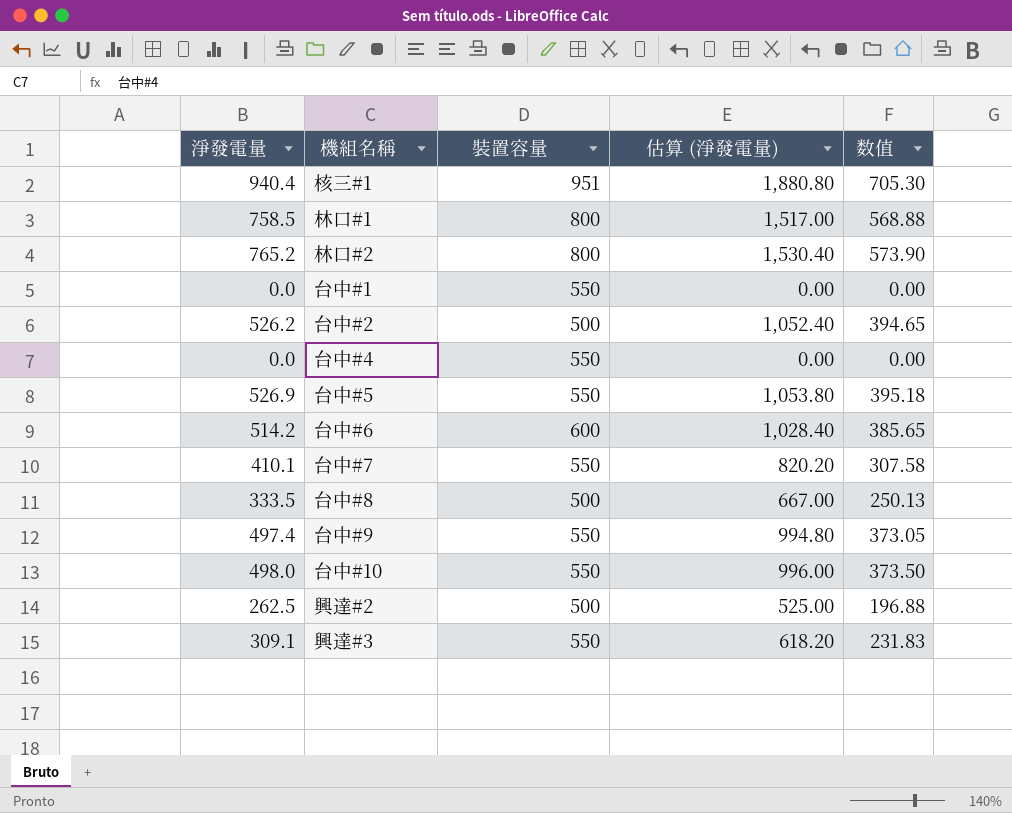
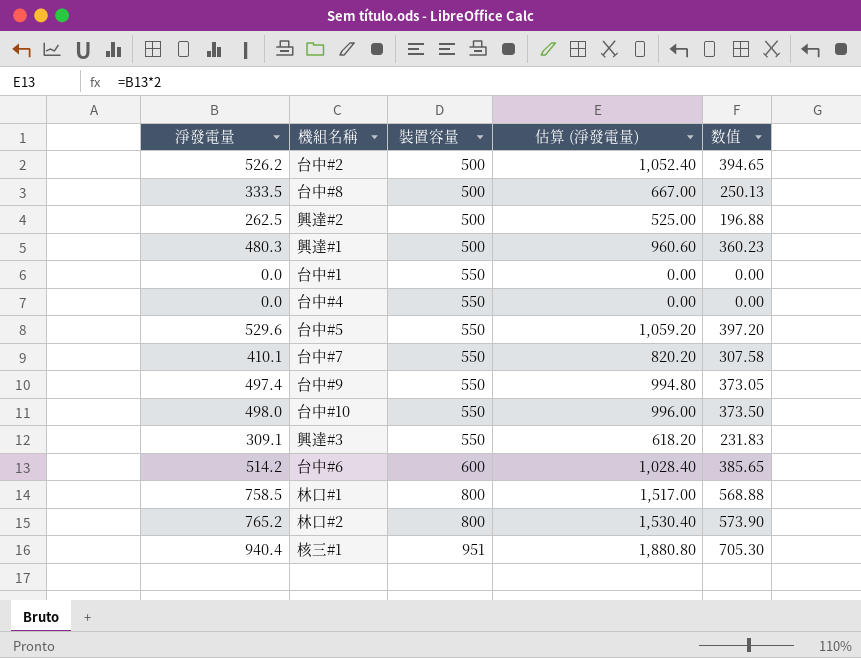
row order: none -> 裝置容量 ascending
row 興達#1: none -> 480.3 | 500 | 960.60 | 360.23
台中#5 | 淨發電量: 526.9 -> 529.6
台中#5 | 估算 (淨發電量): 1,053.80 -> 1,059.20
台中#5 | 数值: 395.18 -> 397.20

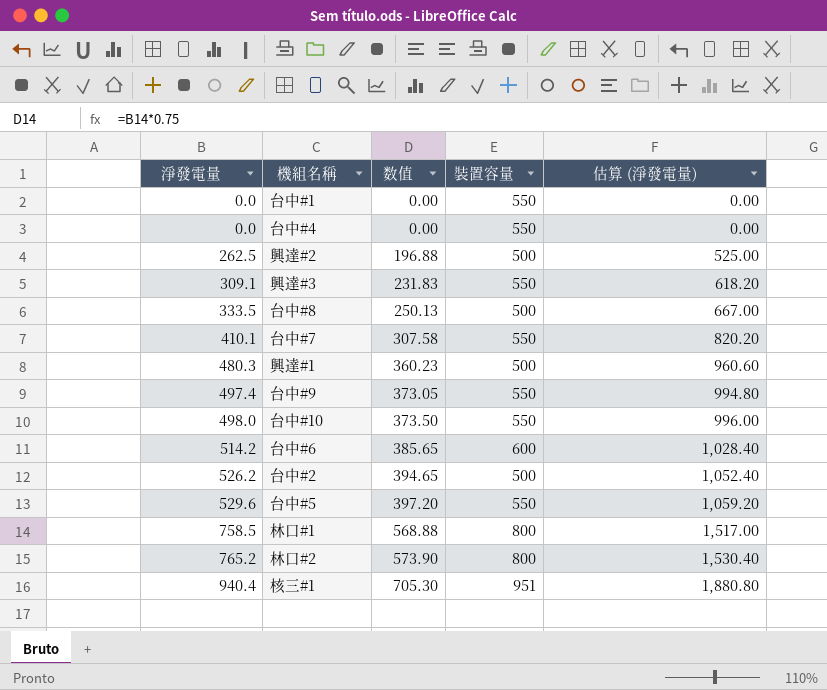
row order: 裝置容量 ascending -> 淨發電量 ascending
column 数值 | position: 5 -> 3

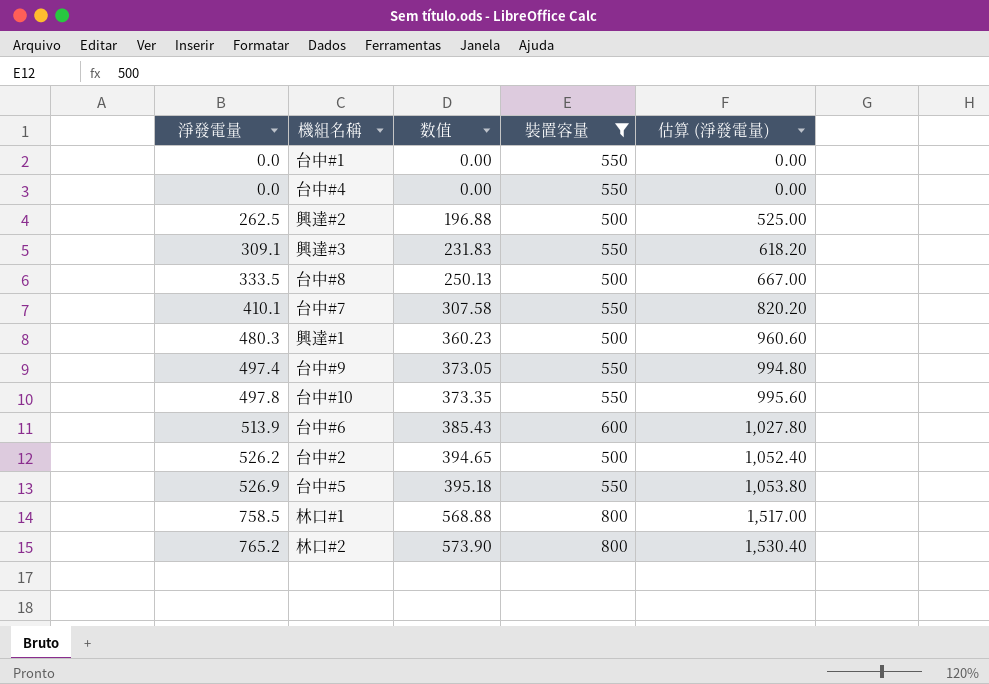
filter: none -> 裝置容量 != 951
台中#10 | 淨發電量: 498.0 -> 497.8
台中#10 | 数值: 373.50 -> 373.35
台中#10 | 估算 (淨發電量): 996.00 -> 995.60
台中#6 | 淨發電量: 514.2 -> 513.9
台中#6 | 数值: 385.65 -> 385.43
台中#6 | 估算 (淨發電量): 1,028.40 -> 1,027.80
台中#5 | 淨發電量: 529.6 -> 526.9
台中#5 | 数值: 397.20 -> 395.18
台中#5 | 估算 (淨發電量): 1,059.20 -> 1,053.80

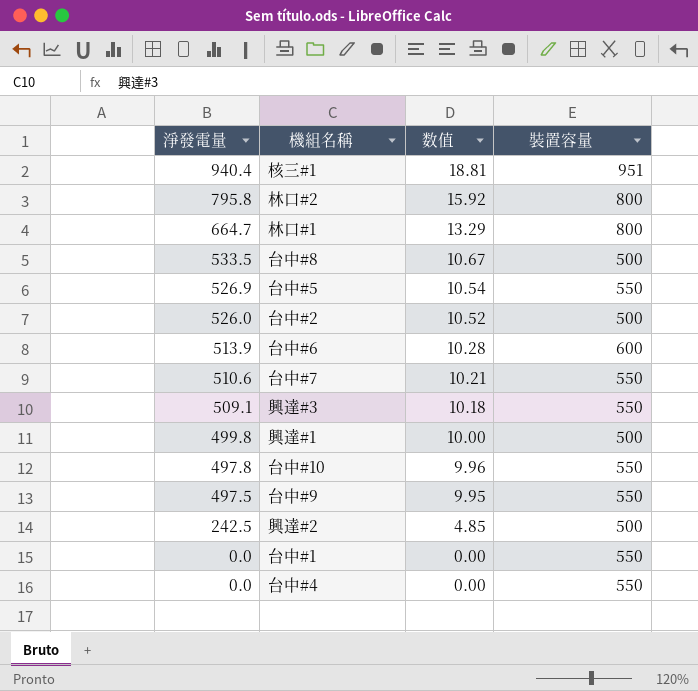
filter: 裝置容量 != 951 -> none
row order: 淨發電量 ascending -> 淨發電量 descending
column 估算 (淨發電量) | formula: [淨發電量] * 2 -> none
column 数值 | formula: [淨發電量] * 0.75 -> [淨發電量] * 0.02
林口#2 | 淨發電量: 765.2 -> 795.8
林口#1 | 淨發電量: 758.5 -> 664.7
台中#8 | 淨發電量: 333.5 -> 533.5
台中#2 | 淨發電量: 526.2 -> 526.0
台中#7 | 淨發電量: 410.1 -> 510.6
興達#3 | 淨發電量: 309.1 -> 509.1
興達#1 | 淨發電量: 480.3 -> 499.8
台中#9 | 淨發電量: 497.4 -> 497.5
興達#2 | 淨發電量: 262.5 -> 242.5

